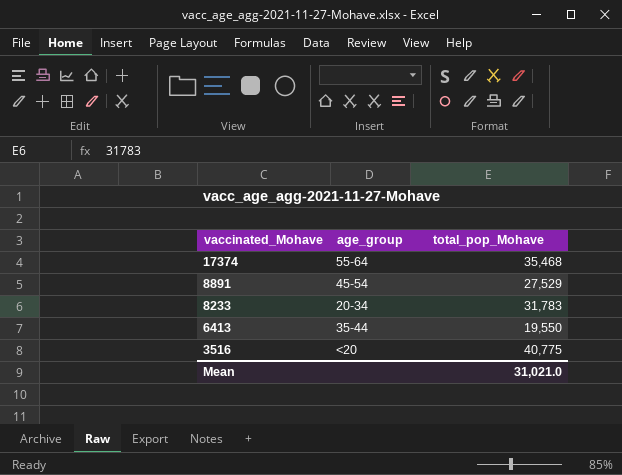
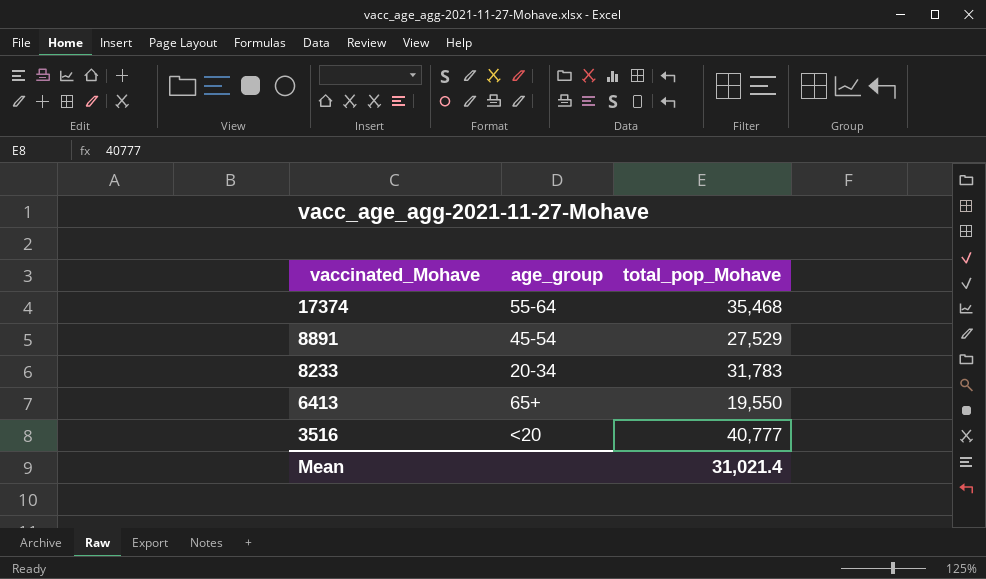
6413 | age_group: 35-44 -> 65+
3516 | total_pop_Mohave: 40,775 -> 40,777
Mean | total_pop_Mohave: 31,021.0 -> 31,021.4

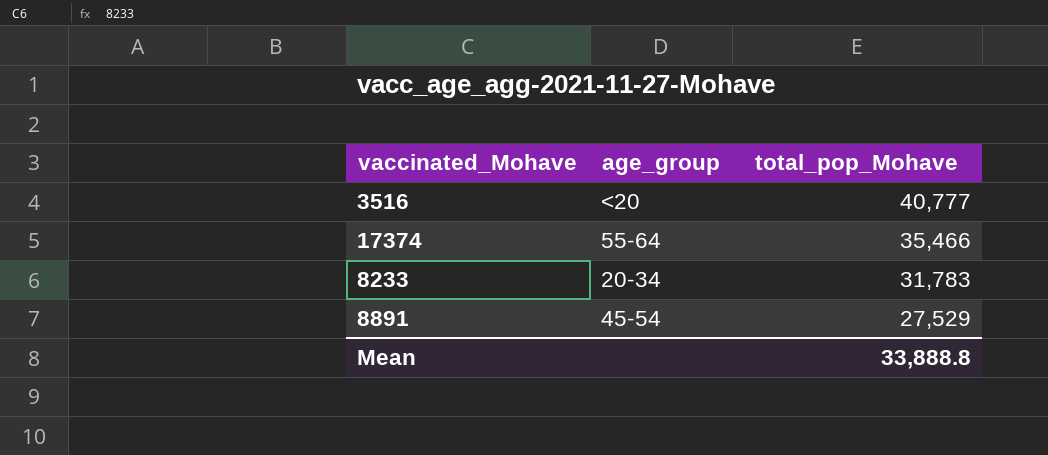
row order: vaccinated_Mohave descending -> total_pop_Mohave descending
row 6413: 65+ | 19,550 -> none
17374 | total_pop_Mohave: 35,468 -> 35,466
Mean | total_pop_Mohave: 31,021.4 -> 33,888.8

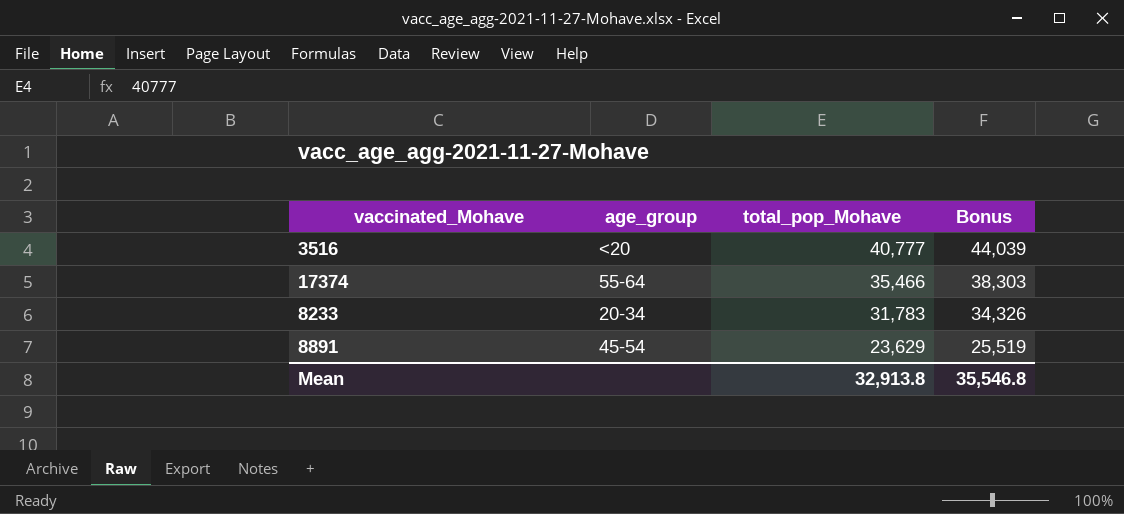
column Bonus | formula: none -> [total_pop_Mohave] * 1.08
8891 | total_pop_Mohave: 27,529 -> 23,629
Mean | total_pop_Mohave: 33,888.8 -> 32,913.8

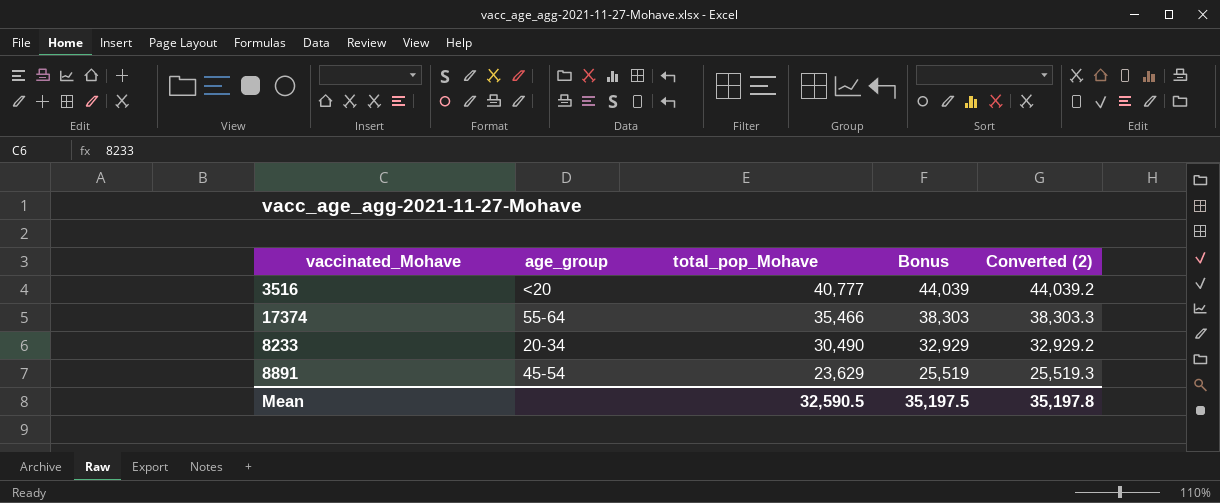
column Converted (2) | formula: none -> [total_pop_Mohave] * 1.08
8233 | total_pop_Mohave: 31,783 -> 30,490
8233 | Bonus: 34,326 -> 32,929
Mean | total_pop_Mohave: 32,913.8 -> 32,590.5
Mean | Bonus: 35,546.8 -> 35,197.5

